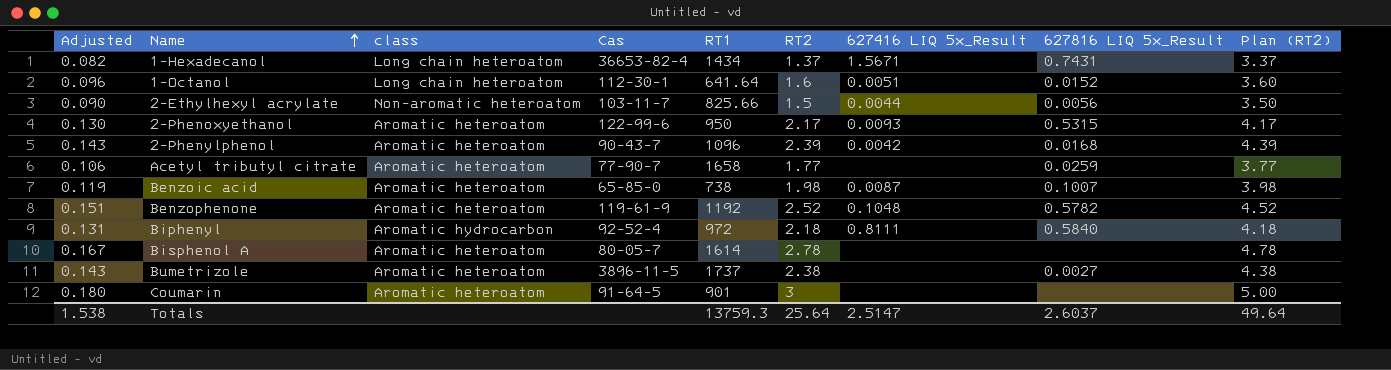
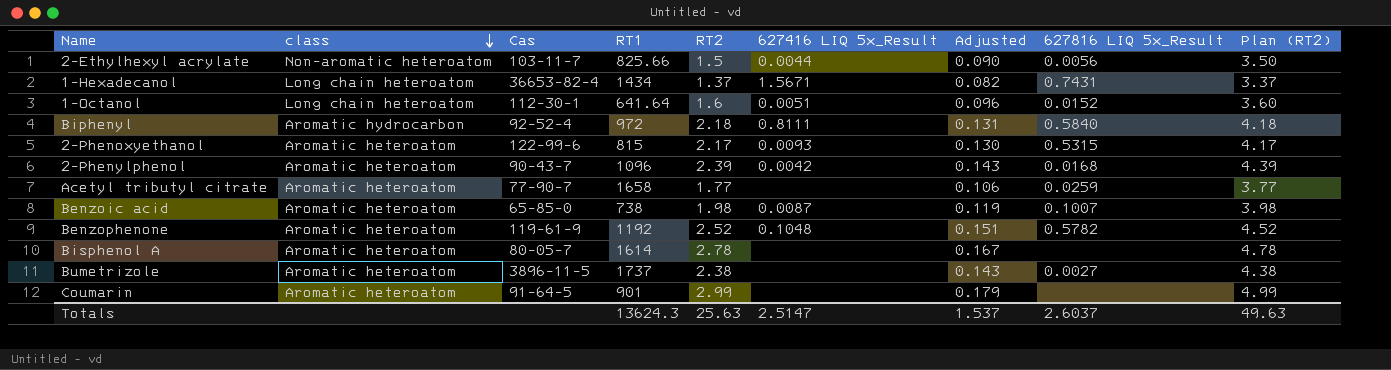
row order: Name ascending -> class descending
column Adjusted | position: 1 -> 7
2-Phenoxyethanol | RT1: 950 -> 815
Coumarin | RT2: 3 -> 2.99
Coumarin | Adjusted: 0.180 -> 0.179
Coumarin | Plan (RT2): 5.00 -> 4.99
Totals | RT1: 13759.3 -> 13624.3
Totals | RT2: 25.64 -> 25.63
Totals | Adjusted: 1.538 -> 1.537
Totals | Plan (RT2): 49.64 -> 49.63

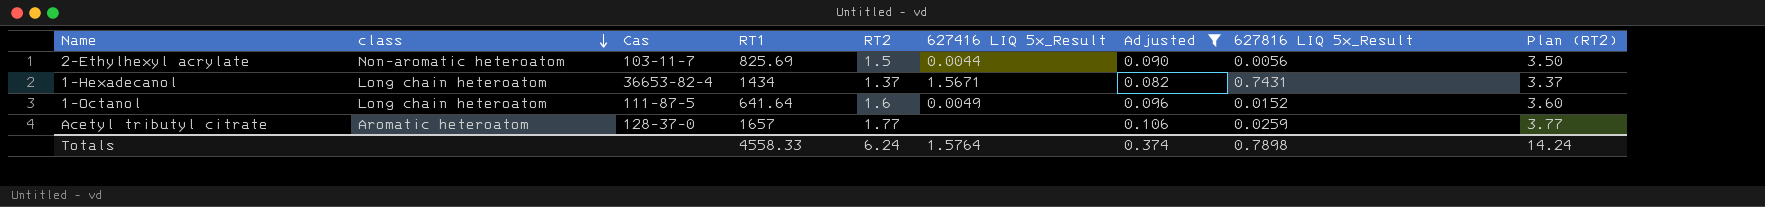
filter: none -> Adjusted <= 0.106
2-Ethylhexyl acrylate | RT1: 825.66 -> 825.69
1-Octanol | Cas: 112-30-1 -> 111-87-5
1-Octanol | 627416 LIQ 5x_Result: 0.0051 -> 0.0049
Acetyl tributyl citrate | Cas: 77-90-7 -> 128-37-0
Acetyl tributyl citrate | RT1: 1658 -> 1657
Totals | RT1: 13624.3 -> 4558.33
Totals | RT2: 25.63 -> 6.24
Totals | 627416 LIQ 5x_Result: 2.5147 -> 1.5764
Totals | Adjusted: 1.537 -> 0.374
Totals | 627816 LIQ 5x_Result: 2.6037 -> 0.7898
Totals | Plan (RT2): 49.63 -> 14.24

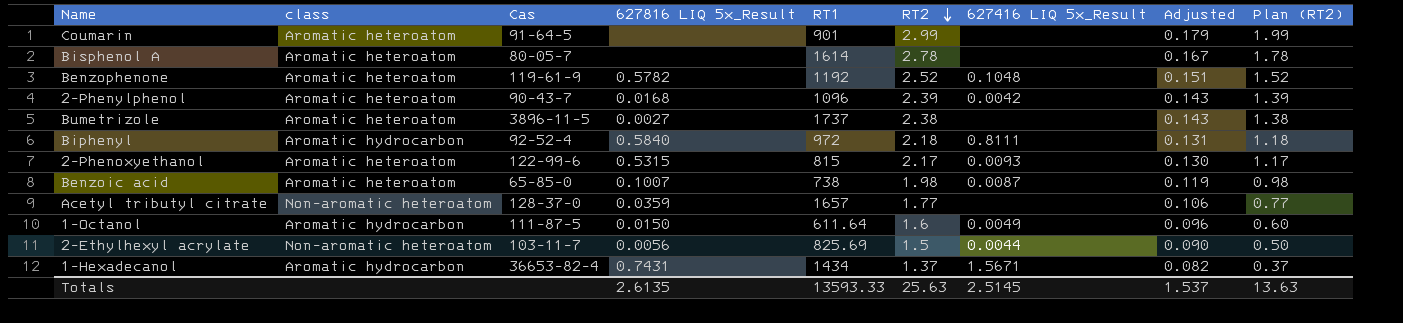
filter: Adjusted <= 0.106 -> none
row order: class descending -> RT2 descending
column 627816 LIQ 5x_Result | position: 8 -> 4
column Plan (RT2) | formula: [RT2] + 2 -> [RT2] - 1
Acetyl tributyl citrate | class: Aromatic heteroatom -> Non-aromatic heteroatom
Acetyl tributyl citrate | 627816 LIQ 5x_Result: 0.0259 -> 0.0359
1-Octanol | class: Long chain heteroatom -> Aromatic hydrocarbon
1-Octanol | 627816 LIQ 5x_Result: 0.0152 -> 0.0150
1-Octanol | RT1: 641.64 -> 611.64
1-Hexadecanol | class: Long chain heteroatom -> Aromatic hydrocarbon
Totals | 627816 LIQ 5x_Result: 0.7898 -> 2.6135
Totals | RT1: 4558.33 -> 13593.33
Totals | RT2: 6.24 -> 25.63
Totals | 627416 LIQ 5x_Result: 1.5764 -> 2.5145
Totals | Adjusted: 0.374 -> 1.537
Totals | Plan (RT2): 14.24 -> 13.63

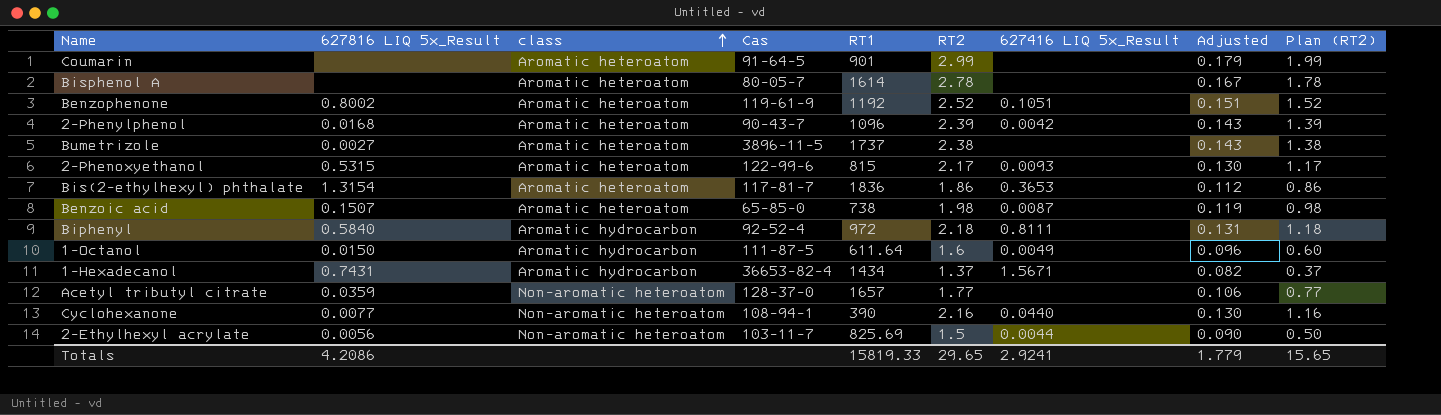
row order: RT2 descending -> class ascending
column 627816 LIQ 5x_Result | position: 4 -> 2
Benzophenone | 627816 LIQ 5x_Result: 0.5782 -> 0.8002
Benzophenone | 627416 LIQ 5x_Result: 0.1048 -> 0.1051
row Bis(2-ethylhexyl) phthalate: none -> 1.3154 | Aromatic heteroatom | 117-81-7 | 1836 | 1.86 | 0.3653 | 0.112 | 0.86
Benzoic acid | 627816 LIQ 5x_Result: 0.1007 -> 0.1507
row Cyclohexanone: none -> 0.0077 | Non-aromatic heteroatom | 108-94-1 | 390 | 2.16 | 0.0440 | 0.130 | 1.16
Totals | 627816 LIQ 5x_Result: 2.6135 -> 4.2086
Totals | RT1: 13593.33 -> 15819.33
Totals | RT2: 25.63 -> 29.65
Totals | 627416 LIQ 5x_Result: 2.5145 -> 2.9241
Totals | Adjusted: 1.537 -> 1.779
Totals | Plan (RT2): 13.63 -> 15.65

